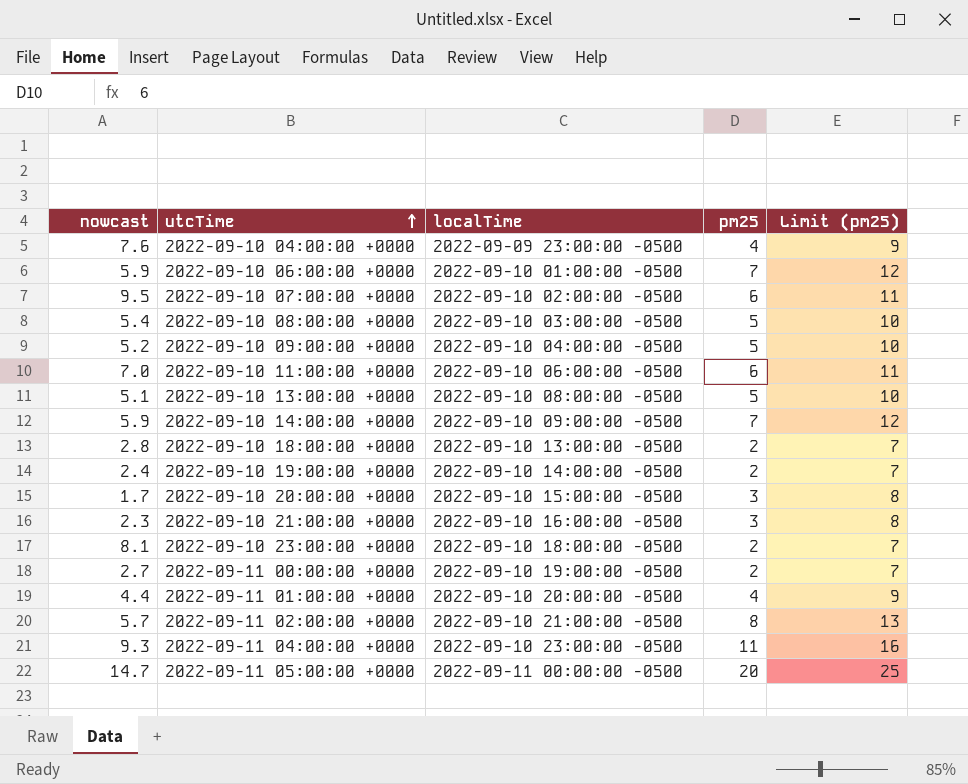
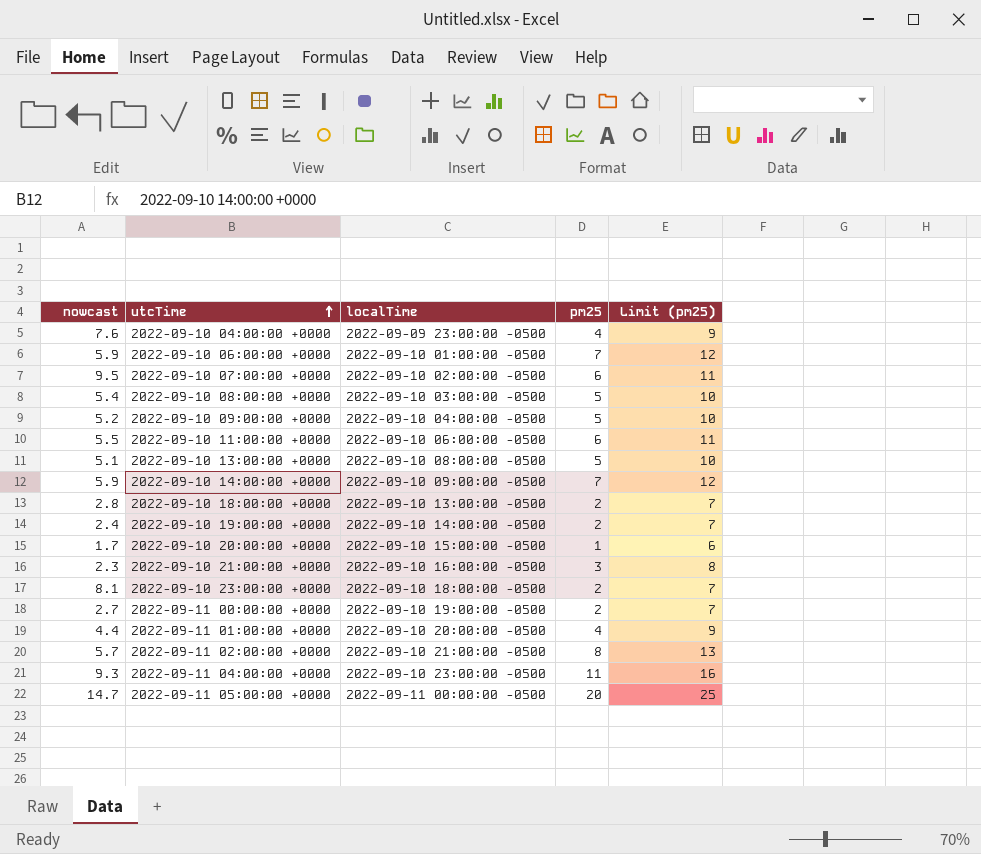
2022-09-10 11:00:00 +0000 | nowcast: 7.0 -> 5.5
2022-09-10 20:00:00 +0000 | pm25: 3 -> 1
2022-09-10 20:00:00 +0000 | Limit (pm25): 8 -> 6

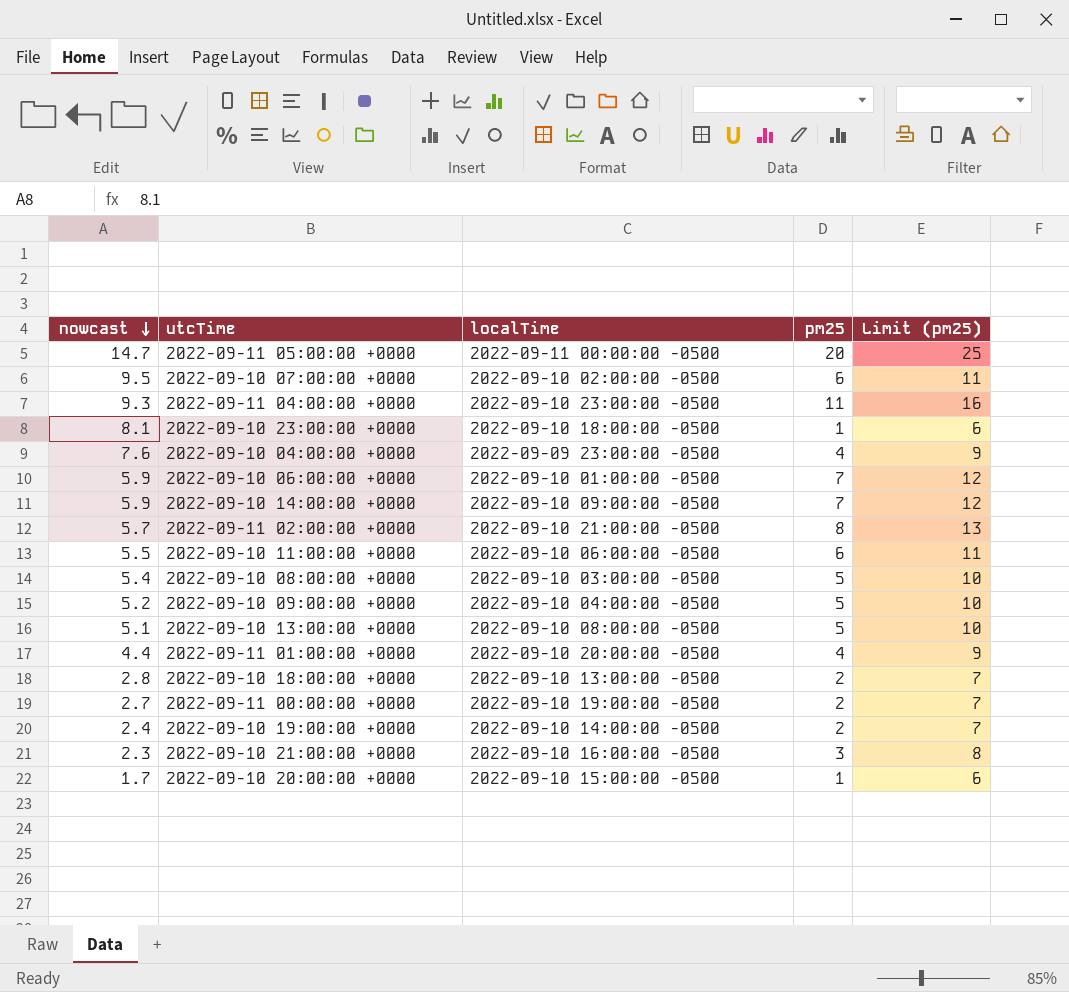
row order: utcTime ascending -> nowcast descending
2022-09-10 23:00:00 +0000 | pm25: 2 -> 1
2022-09-10 23:00:00 +0000 | Limit (pm25): 7 -> 6

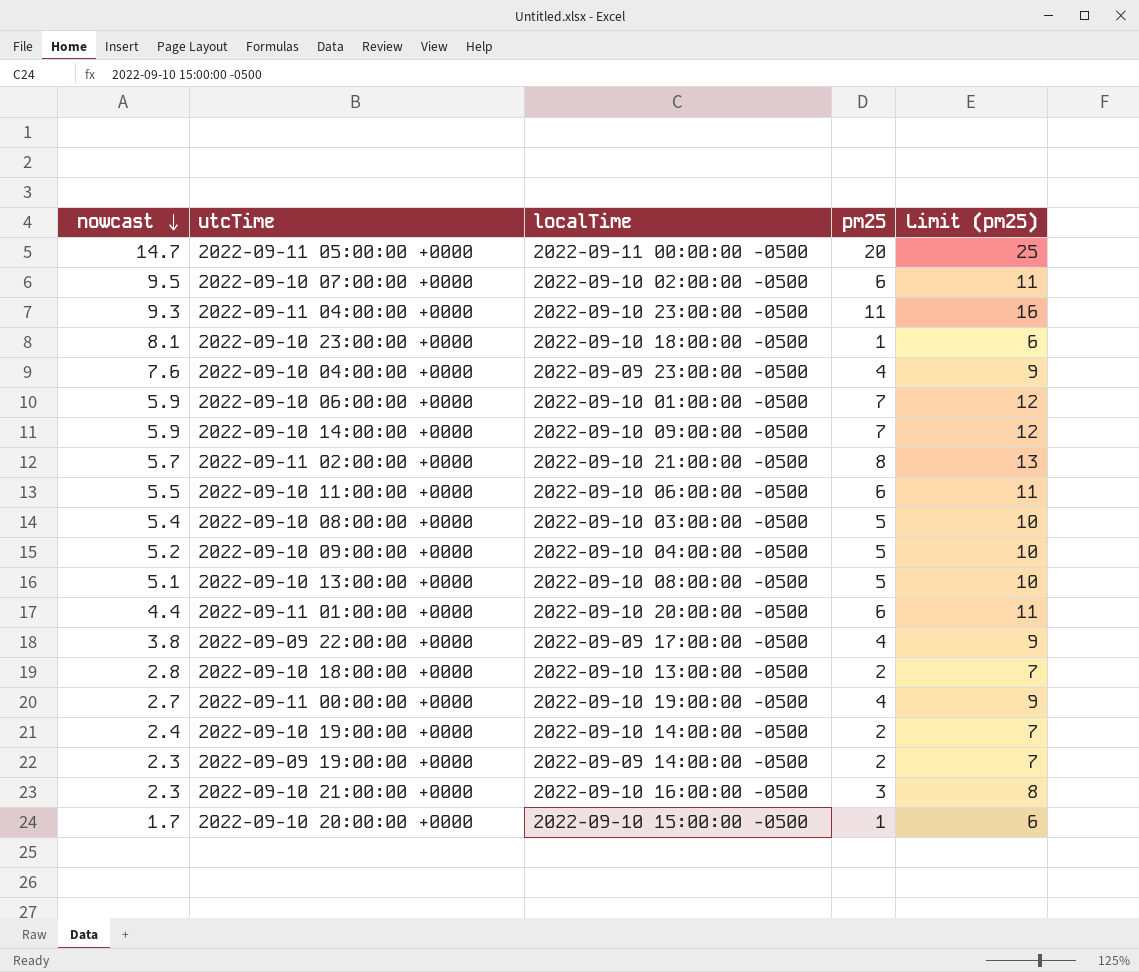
2022-09-11 01:00:00 +0000 | pm25: 4 -> 6
2022-09-11 01:00:00 +0000 | Limit (pm25): 9 -> 11
row 2022-09-09 22:00:00 +0000: none -> 3.8 | 2022-09-09 17:00:00 -0500 | 4 | 9
2022-09-11 00:00:00 +0000 | pm25: 2 -> 4
2022-09-11 00:00:00 +0000 | Limit (pm25): 7 -> 9
row 2022-09-09 19:00:00 +0000: none -> 2.3 | 2022-09-09 14:00:00 -0500 | 2 | 7

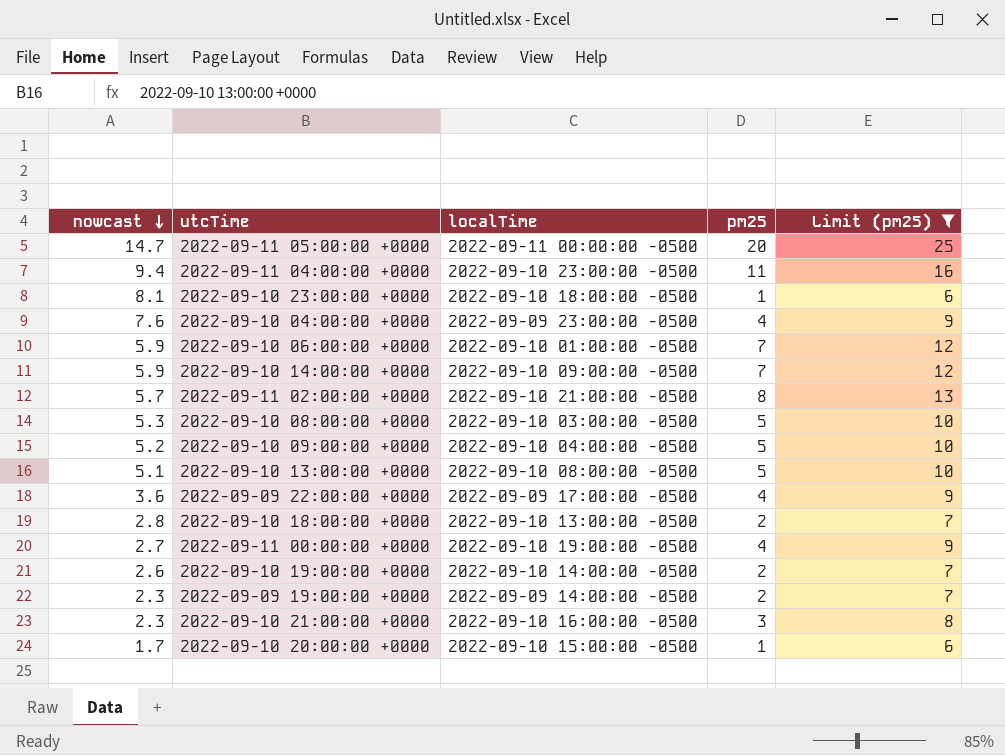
filter: none -> Limit (pm25) != 11
2022-09-11 04:00:00 +0000 | nowcast: 9.3 -> 9.4
2022-09-10 08:00:00 +0000 | nowcast: 5.4 -> 5.3
2022-09-09 22:00:00 +0000 | nowcast: 3.8 -> 3.6
2022-09-10 19:00:00 +0000 | nowcast: 2.4 -> 2.6

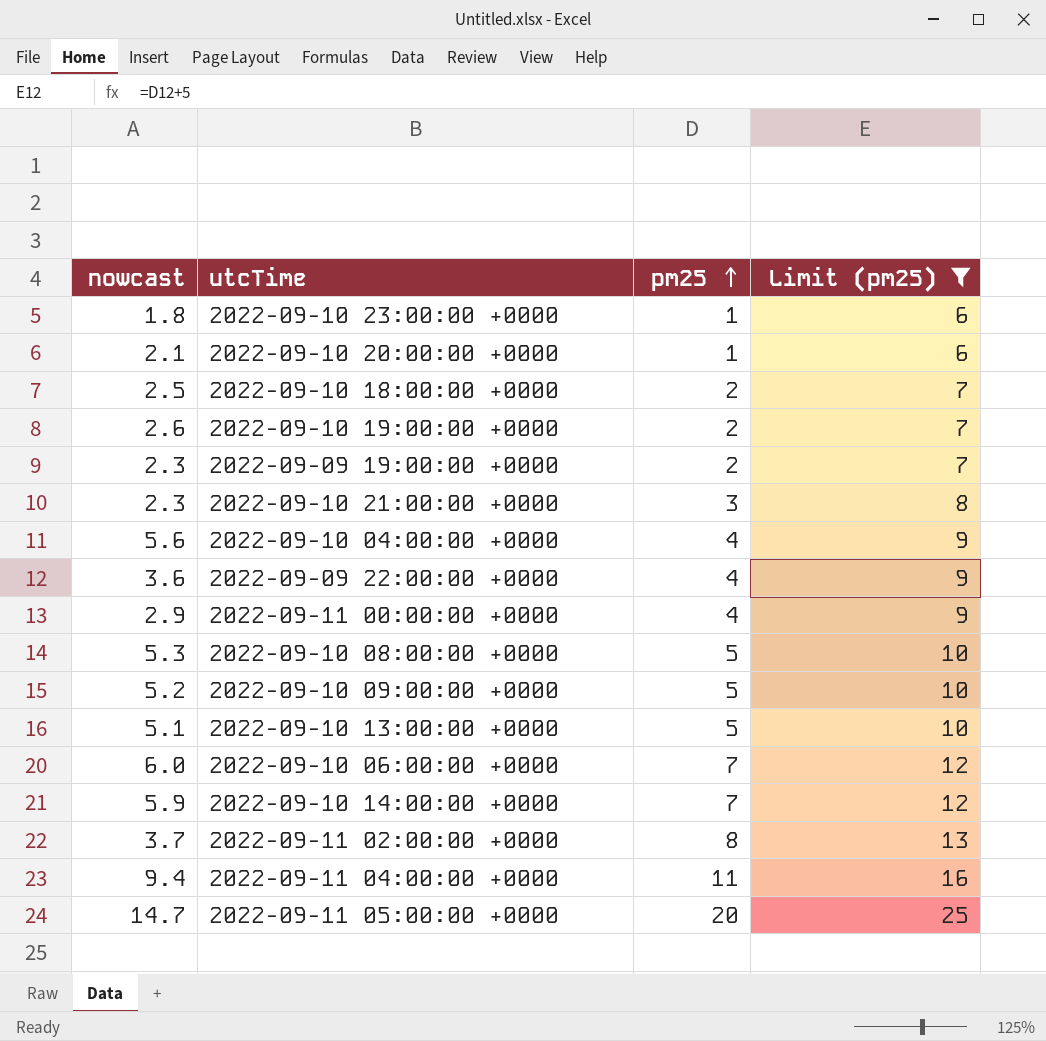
row order: nowcast descending -> pm25 ascending
column localTime | position: 3 -> none
2022-09-10 23:00:00 +0000 | nowcast: 8.1 -> 1.8
2022-09-10 20:00:00 +0000 | nowcast: 1.7 -> 2.1
2022-09-10 18:00:00 +0000 | nowcast: 2.8 -> 2.5
2022-09-10 04:00:00 +0000 | nowcast: 7.6 -> 5.6
2022-09-11 00:00:00 +0000 | nowcast: 2.7 -> 2.9
2022-09-10 06:00:00 +0000 | nowcast: 5.9 -> 6.0
2022-09-11 02:00:00 +0000 | nowcast: 5.7 -> 3.7

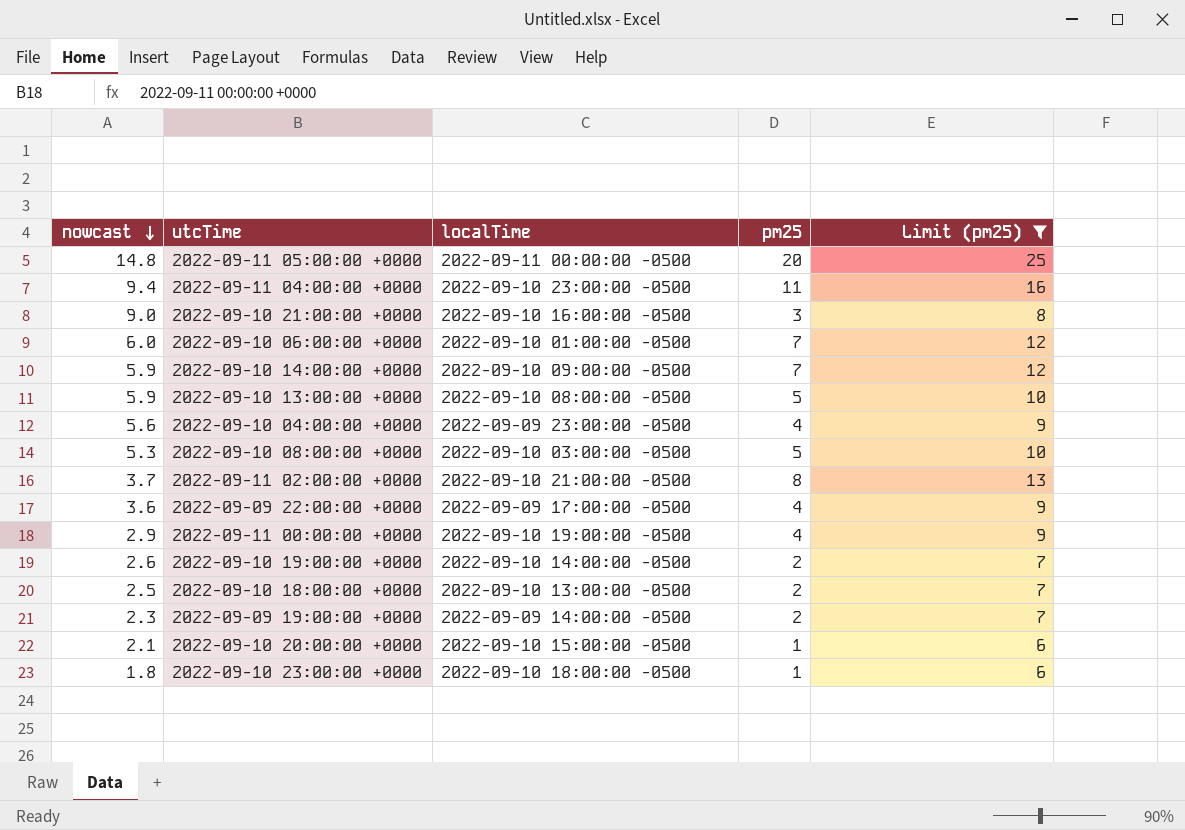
row order: pm25 ascending -> nowcast descending
column localTime | position: none -> 3
row 2022-09-10 09:00:00 +0000: 5.2 | 5 | 10 -> none
2022-09-11 05:00:00 +0000 | nowcast: 14.7 -> 14.8
2022-09-10 21:00:00 +0000 | nowcast: 2.3 -> 9.0
2022-09-10 13:00:00 +0000 | nowcast: 5.1 -> 5.9

